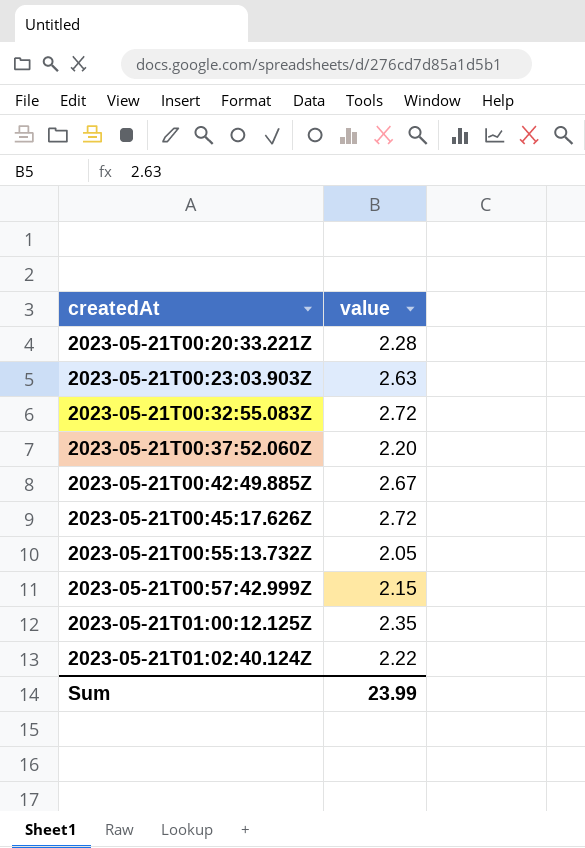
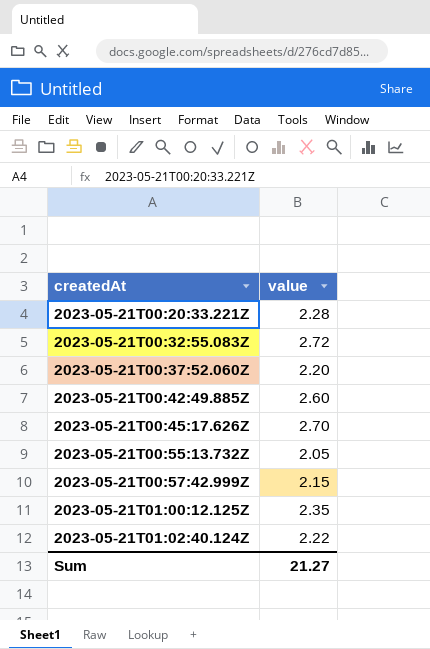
row 2023-05-21T00:23:03.903Z: 2.63 -> none
2023-05-21T00:42:49.885Z | value: 2.67 -> 2.60
2023-05-21T00:45:17.626Z | value: 2.72 -> 2.70
Sum | value: 23.99 -> 21.27

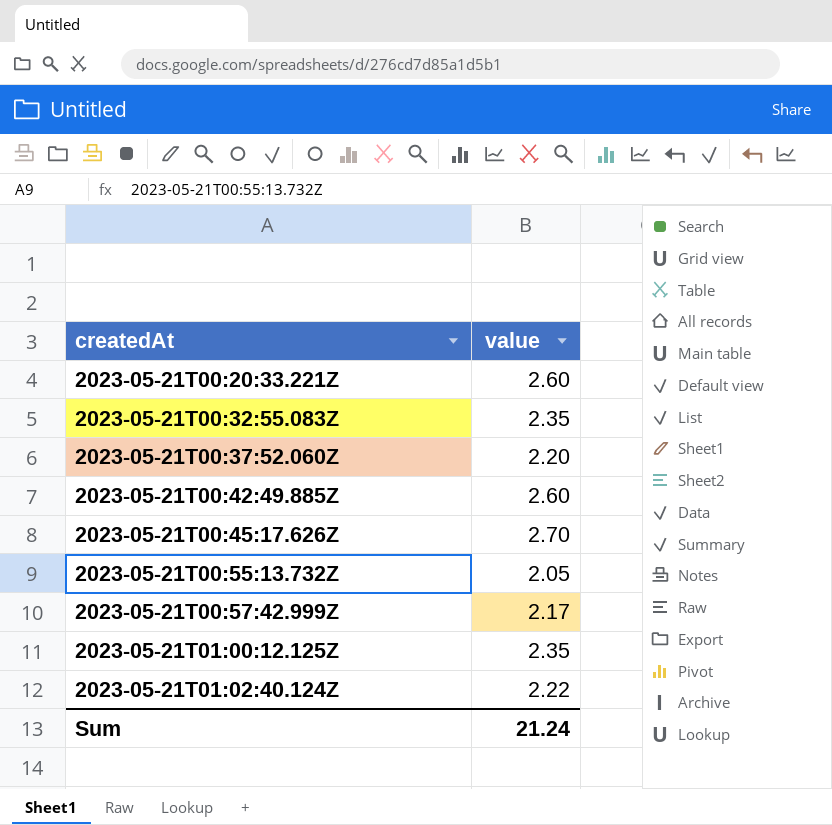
2023-05-21T00:20:33.221Z | value: 2.28 -> 2.60
2023-05-21T00:32:55.083Z | value: 2.72 -> 2.35
2023-05-21T00:57:42.999Z | value: 2.15 -> 2.17
Sum | value: 21.27 -> 21.24

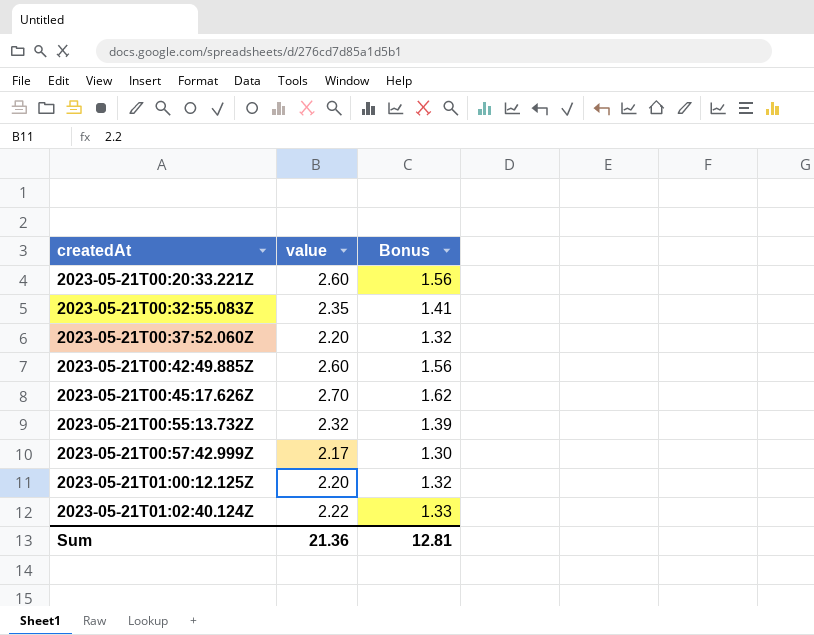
column Bonus | formula: none -> [value] * 0.6
2023-05-21T00:55:13.732Z | value: 2.05 -> 2.32
2023-05-21T01:00:12.125Z | value: 2.35 -> 2.20
Sum | value: 21.24 -> 21.36

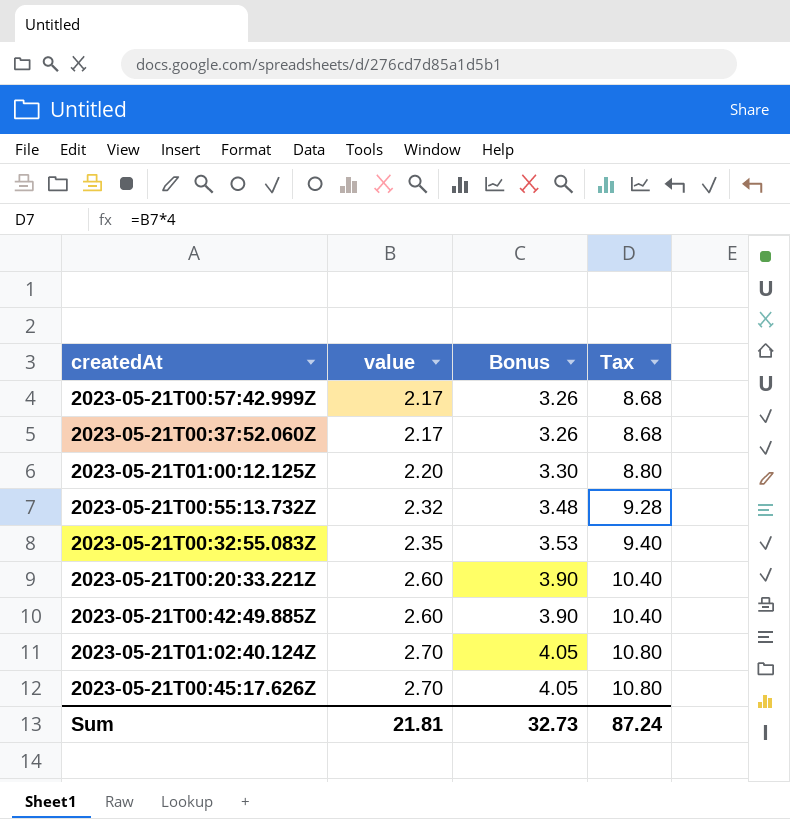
row order: createdAt ascending -> value ascending
column Bonus | formula: [value] * 0.6 -> [value] * 1.5
column Tax | formula: none -> [value] * 4
2023-05-21T00:37:52.060Z | value: 2.20 -> 2.17
2023-05-21T01:02:40.124Z | value: 2.22 -> 2.70
Sum | value: 21.36 -> 21.81
Sum | Bonus: 12.81 -> 32.73

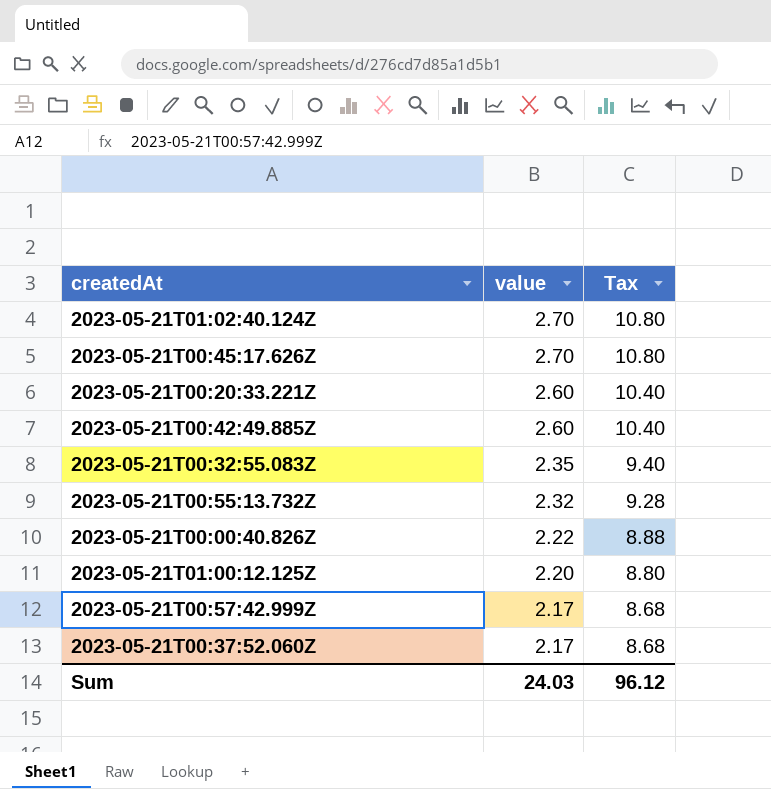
row order: value ascending -> value descending
column Bonus | formula: [value] * 1.5 -> none
row 2023-05-21T00:00:40.826Z: none -> 2.22 | 8.88
Sum | value: 21.81 -> 24.03
Sum | Tax: 87.24 -> 96.12

